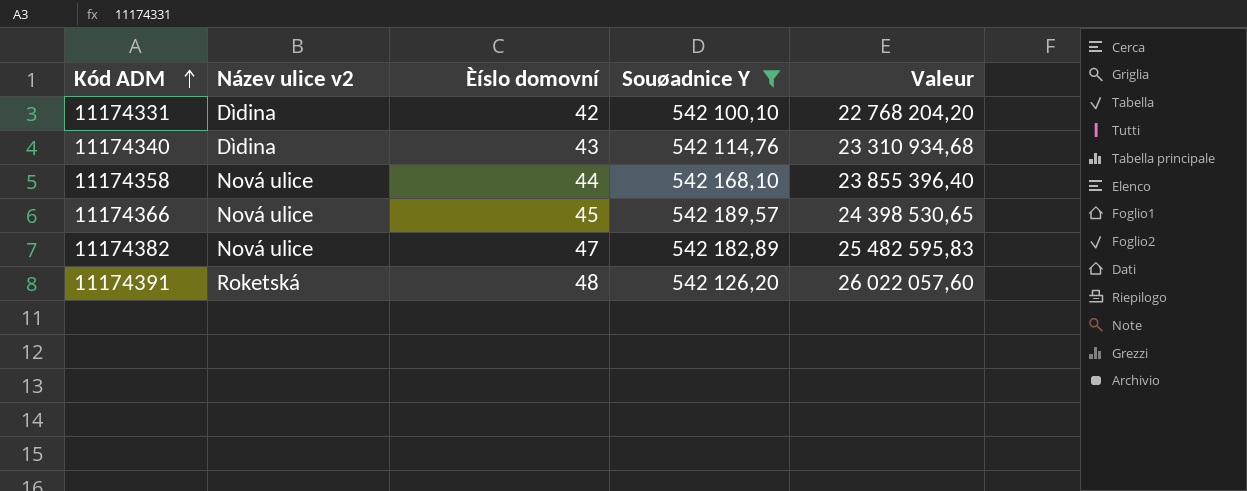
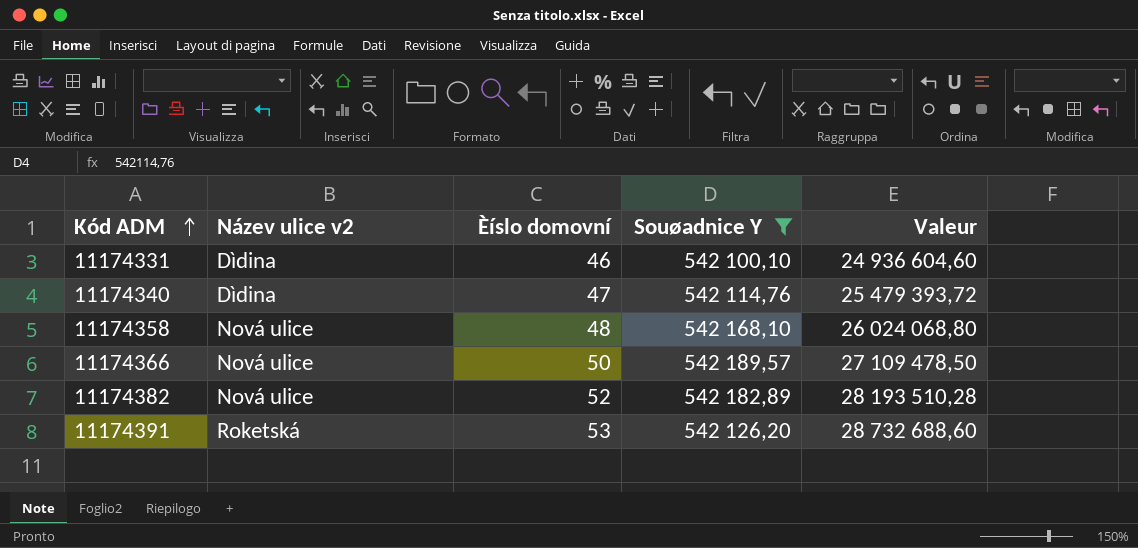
11174331 | Èíslo domovní: 42 -> 46
11174331 | Valeur: 22 768 204,20 -> 24 936 604,60
11174340 | Èíslo domovní: 43 -> 47
11174340 | Valeur: 23 310 934,68 -> 25 479 393,72
11174358 | Èíslo domovní: 44 -> 48
11174358 | Valeur: 23 855 396,40 -> 26 024 068,80
11174366 | Èíslo domovní: 45 -> 50
11174366 | Valeur: 24 398 530,65 -> 27 109 478,50
11174382 | Èíslo domovní: 47 -> 52
11174382 | Valeur: 25 482 595,83 -> 28 193 510,28
11174391 | Èíslo domovní: 48 -> 53
11174391 | Valeur: 26 022 057,60 -> 28 732 688,60

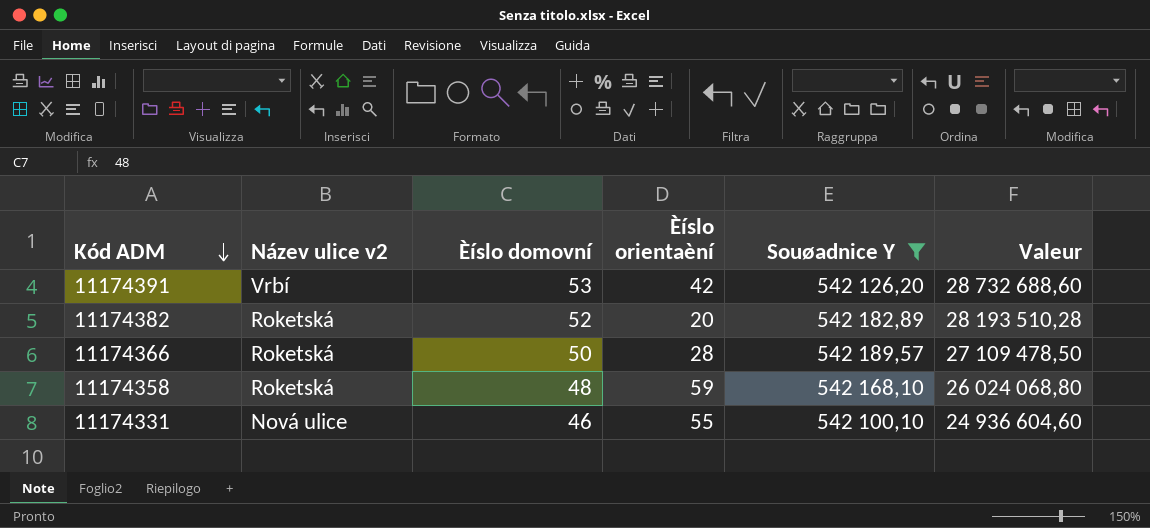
row order: Kód ADM ascending -> Kód ADM descending
column Èíslo orientaèní | position: none -> 4
row 11174340: Dìdina | 47 | 542 114,76 | 25 479 393,72 -> none
11174391 | Název ulice v2: Roketská -> Vrbí
11174382 | Název ulice v2: Nová ulice -> Roketská
11174366 | Název ulice v2: Nová ulice -> Roketská
11174358 | Název ulice v2: Nová ulice -> Roketská
11174331 | Název ulice v2: Dìdina -> Nová ulice

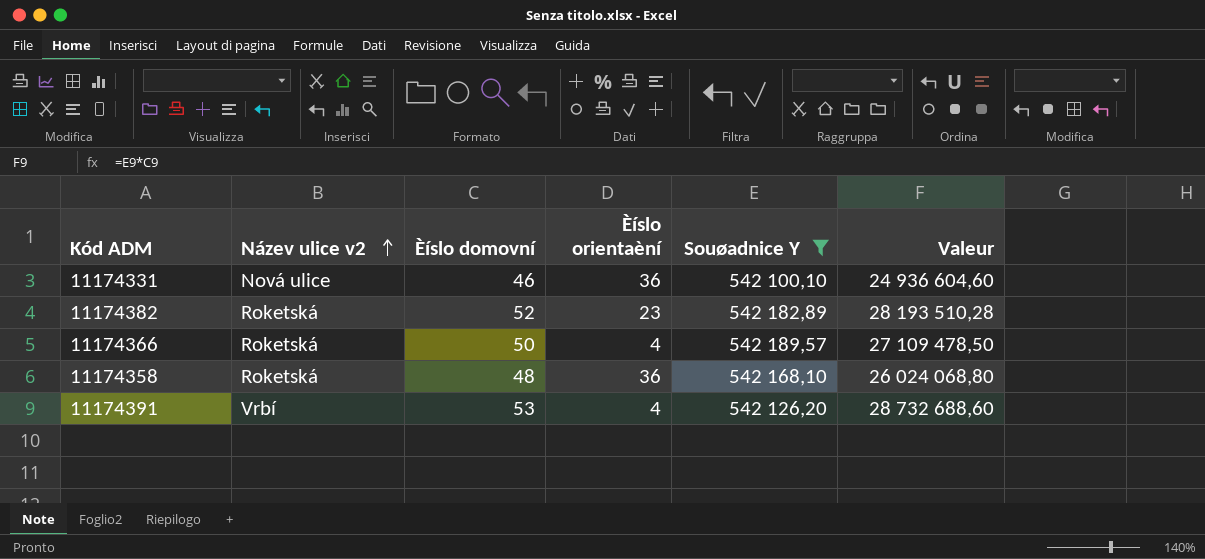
row order: Kód ADM descending -> Název ulice v2 ascending
11174331 | Èíslo orientaèní: 55 -> 36
11174382 | Èíslo orientaèní: 20 -> 23
11174366 | Èíslo orientaèní: 28 -> 4
11174358 | Èíslo orientaèní: 59 -> 36
11174391 | Èíslo orientaèní: 42 -> 4

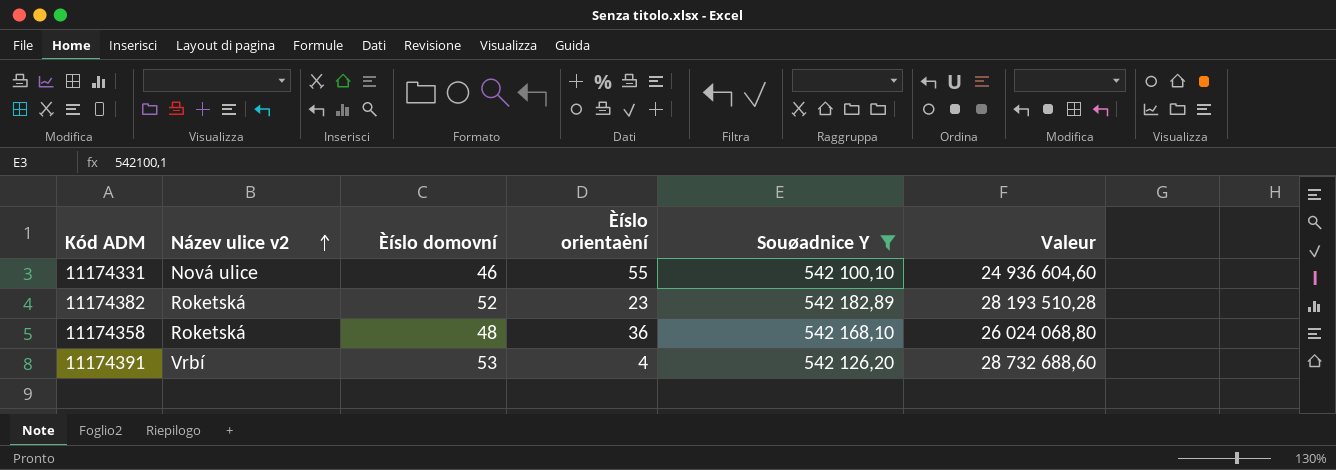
row 11174366: Roketská | 50 | 4 | 542 189,57 | 27 109 478,50 -> none
11174331 | Èíslo orientaèní: 36 -> 55

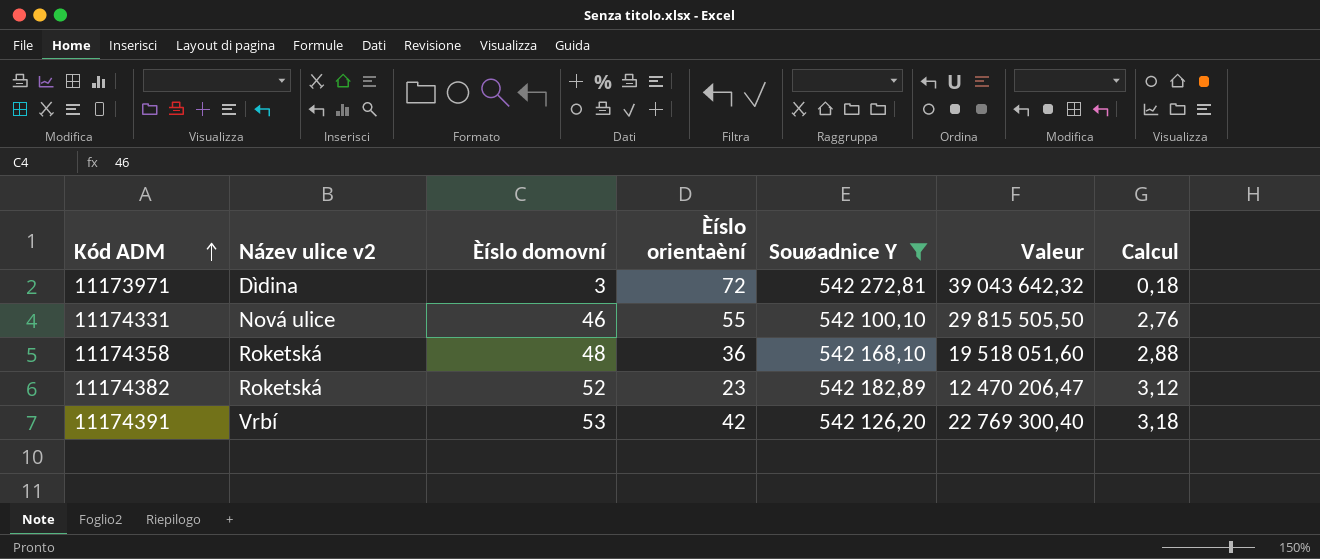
row order: Název ulice v2 ascending -> Kód ADM ascending
column Valeur | formula: [Èíslo domovní] * [Souøadnice Y] -> [Èíslo orientaèní] * [Souøadnice Y]
column Calcul | formula: none -> [Èíslo domovní] * 0,06
row 11173971: none -> Dìdina | 3 | 72 | 542 272,81 | 39 043 642,32 | 0,18
11174391 | Èíslo orientaèní: 4 -> 42

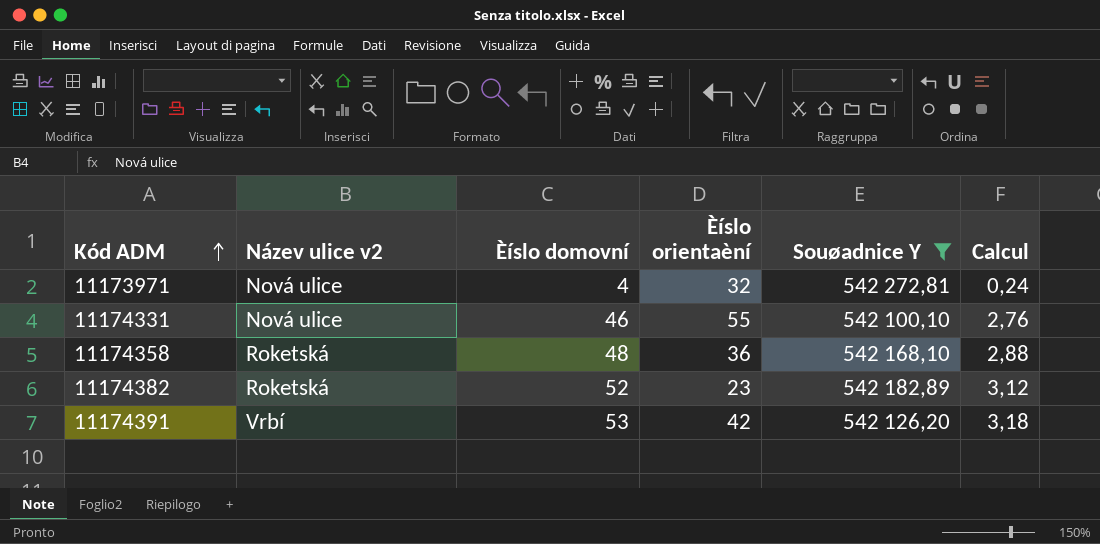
column Valeur | formula: [Èíslo orientaèní] * [Souøadnice Y] -> none
11173971 | Název ulice v2: Dìdina -> Nová ulice
11173971 | Èíslo domovní: 3 -> 4
11173971 | Èíslo orientaèní: 72 -> 32
11173971 | Calcul: 0,18 -> 0,24

